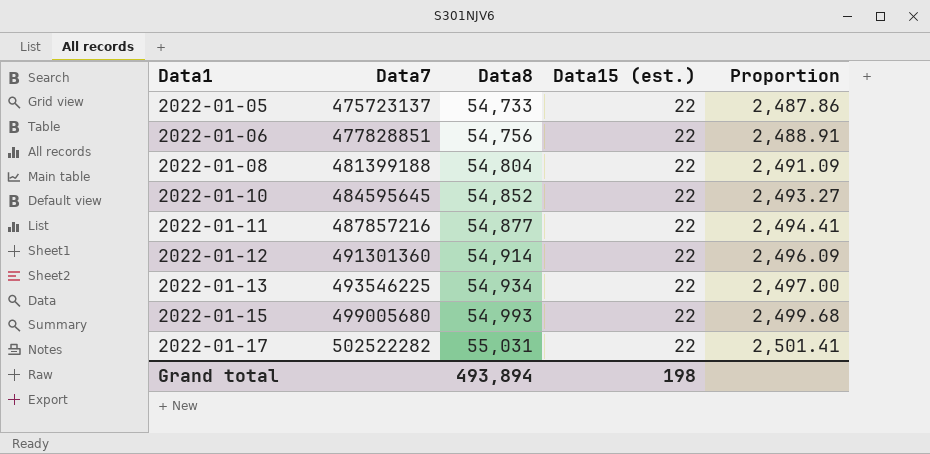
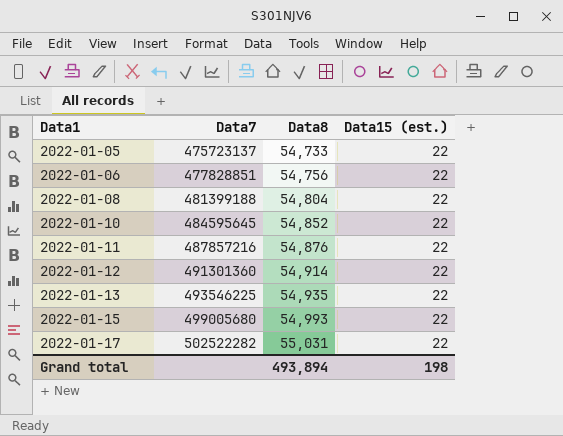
column Proportion | formula: [Data8] / [Data15 (est.)] -> none
2022-01-11 | Data8: 54,877 -> 54,876
2022-01-13 | Data8: 54,934 -> 54,935

